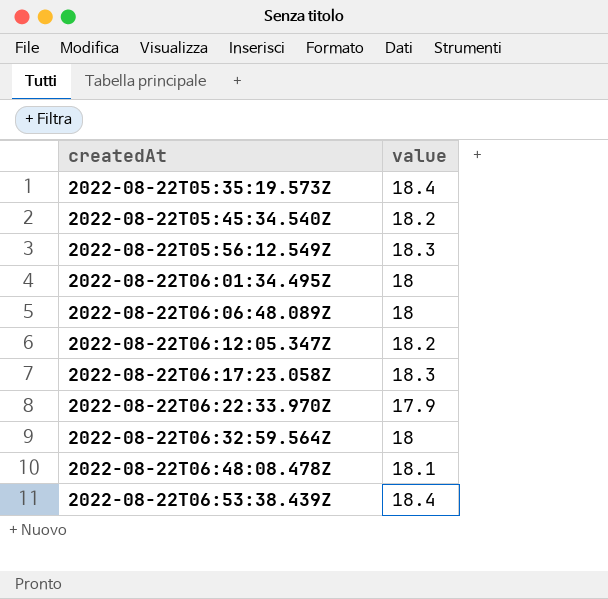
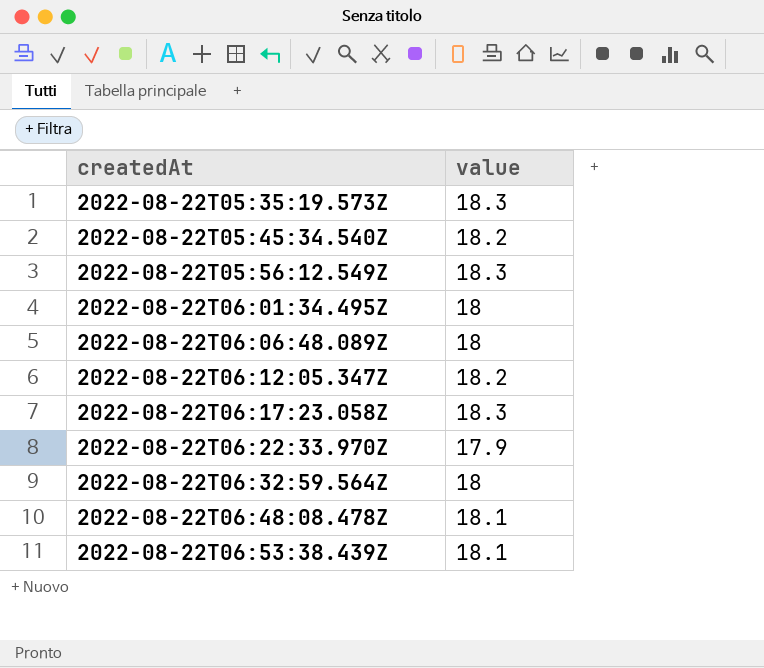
2022-08-22T05:35:19.573Z | value: 18.4 -> 18.3
2022-08-22T06:53:38.439Z | value: 18.4 -> 18.1

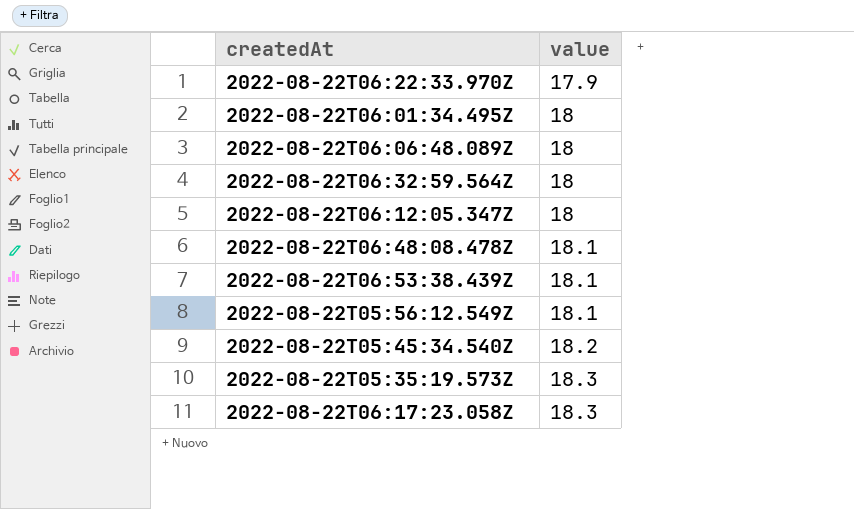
row order: createdAt ascending -> value ascending
2022-08-22T06:12:05.347Z | value: 18.2 -> 18
2022-08-22T05:56:12.549Z | value: 18.3 -> 18.1

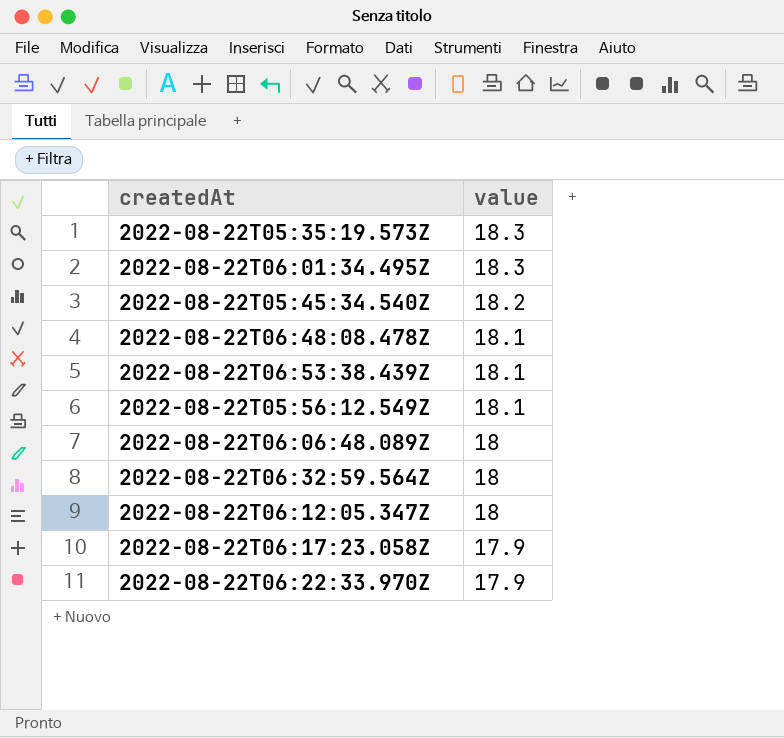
row order: value ascending -> value descending
2022-08-22T06:01:34.495Z | value: 18 -> 18.3
2022-08-22T06:17:23.058Z | value: 18.3 -> 17.9

